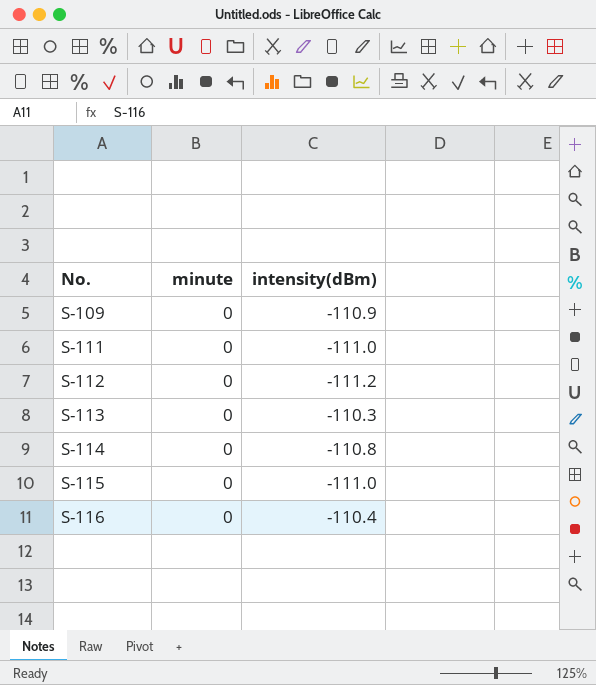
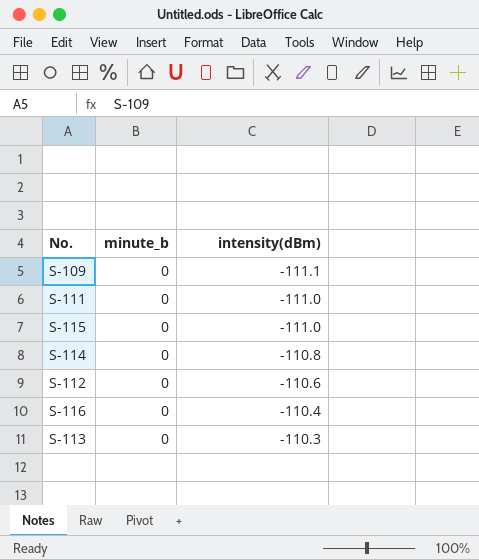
row order: No. ascending -> intensity(dBm) ascending
column name: minute -> minute_b
S-109 | intensity(dBm): -110.9 -> -111.1
S-112 | intensity(dBm): -111.2 -> -110.6

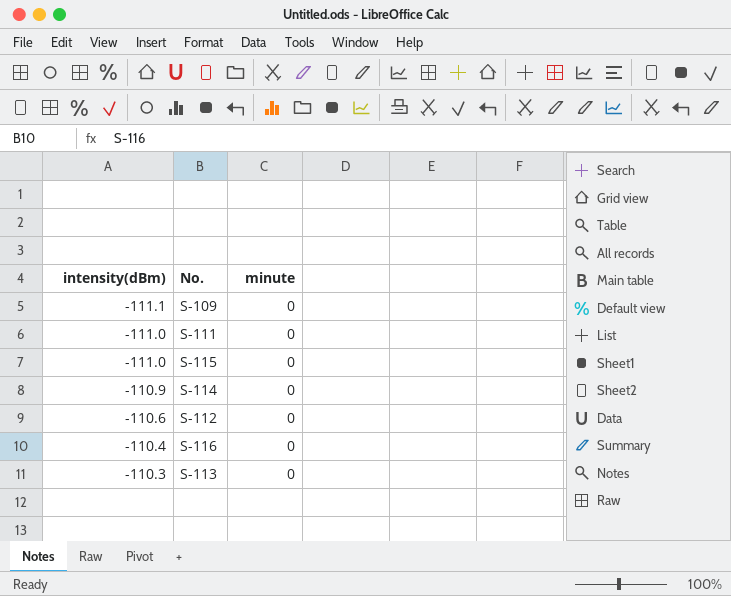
column intensity(dBm) | position: 3 -> 1
column name: minute_b -> minute
S-114 | intensity(dBm): -110.8 -> -110.9

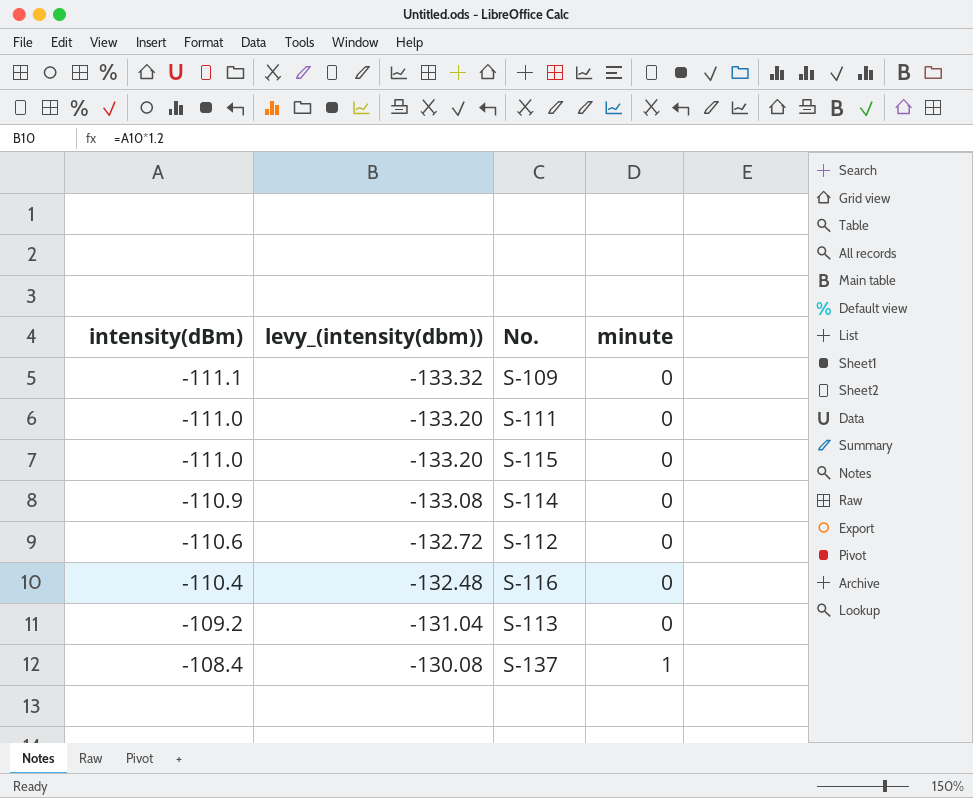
column levy_(intensity(dbm)) | formula: none -> [intensity(dBm)] * 1.2
S-113 | intensity(dBm): -110.3 -> -109.2
row S-137: none -> -108.4 | -130.08 | 1

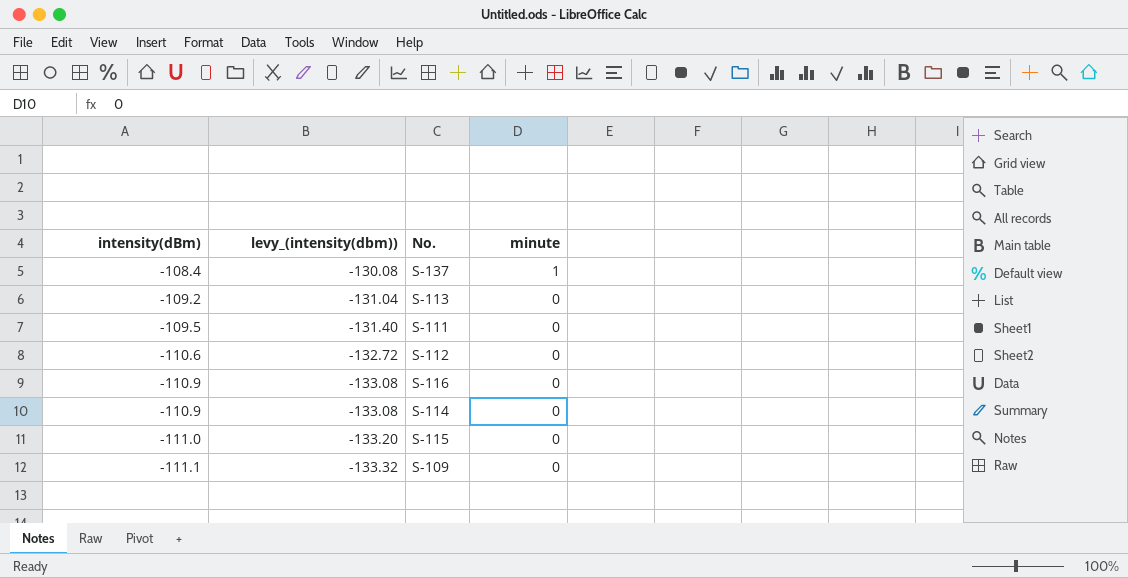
row order: intensity(dBm) ascending -> intensity(dBm) descending
S-111 | intensity(dBm): -111.0 -> -109.5
S-111 | levy_(intensity(dbm)): -133.20 -> -131.40
S-116 | intensity(dBm): -110.4 -> -110.9
S-116 | levy_(intensity(dbm)): -132.48 -> -133.08

